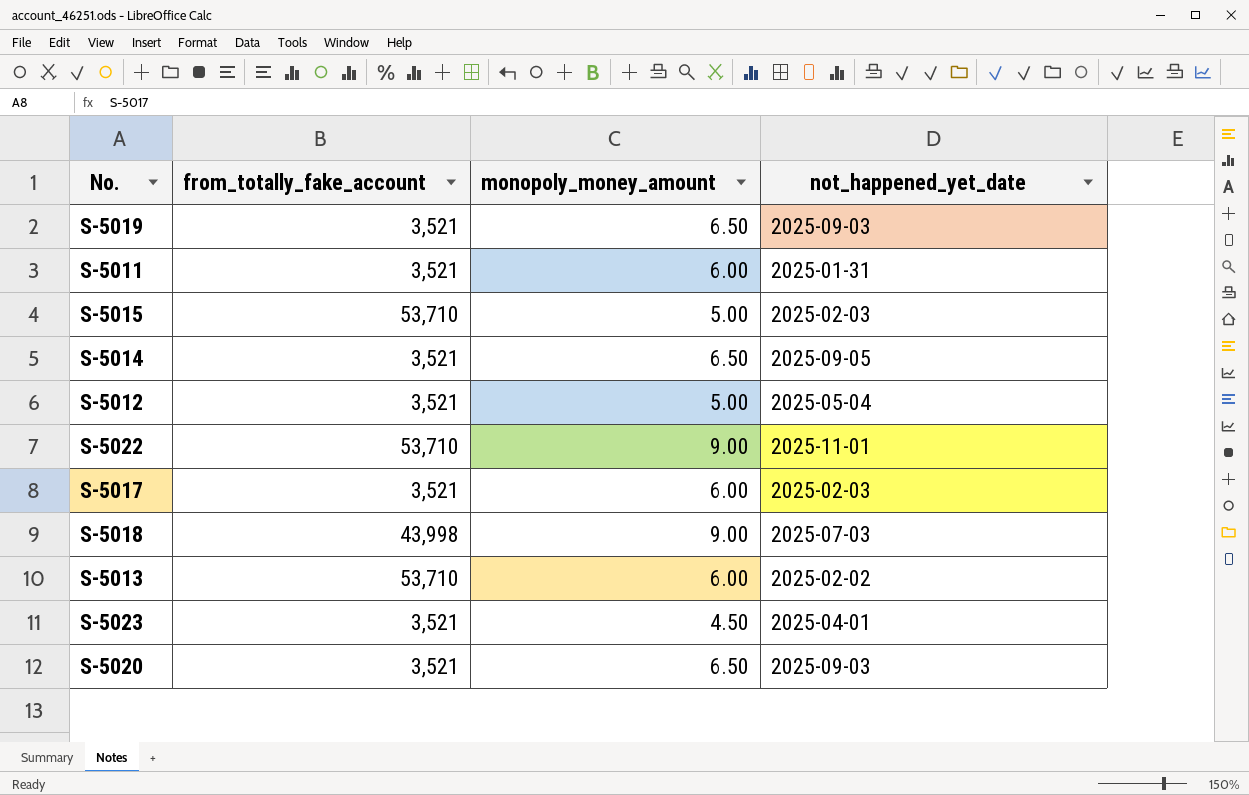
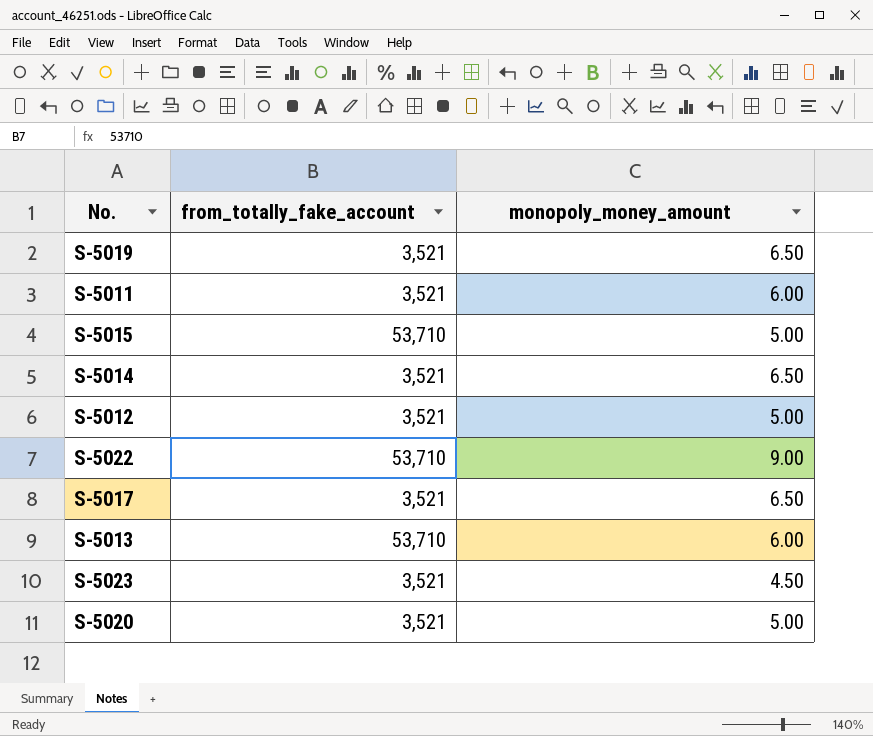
column not_happened_yet_date | position: 4 -> none
row S-5018: 43,998 | 9.00 | 2025-07-03 -> none
S-5017 | monopoly_money_amount: 6.00 -> 6.50
S-5020 | monopoly_money_amount: 6.50 -> 5.00

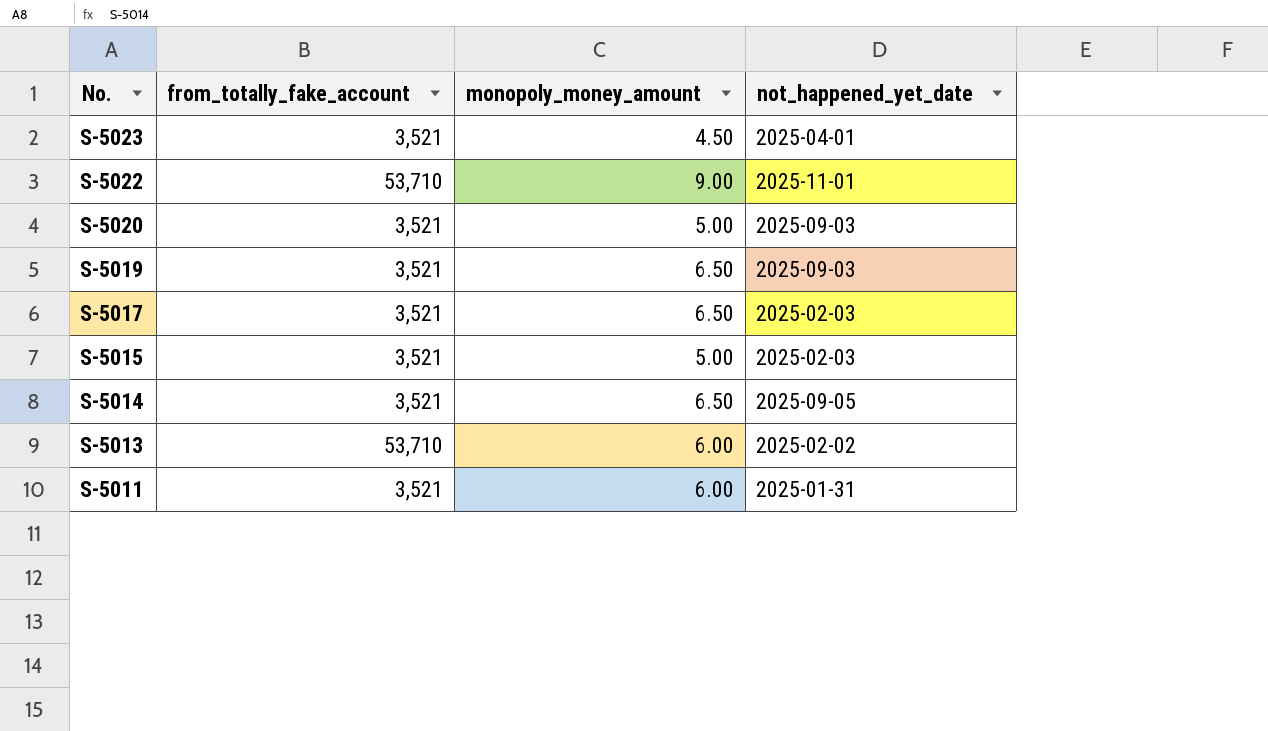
row order: none -> No. descending
column not_happened_yet_date | position: none -> 4
row S-5012: 3,521 | 5.00 -> none
S-5015 | from_totally_fake_account: 53,710 -> 3,521

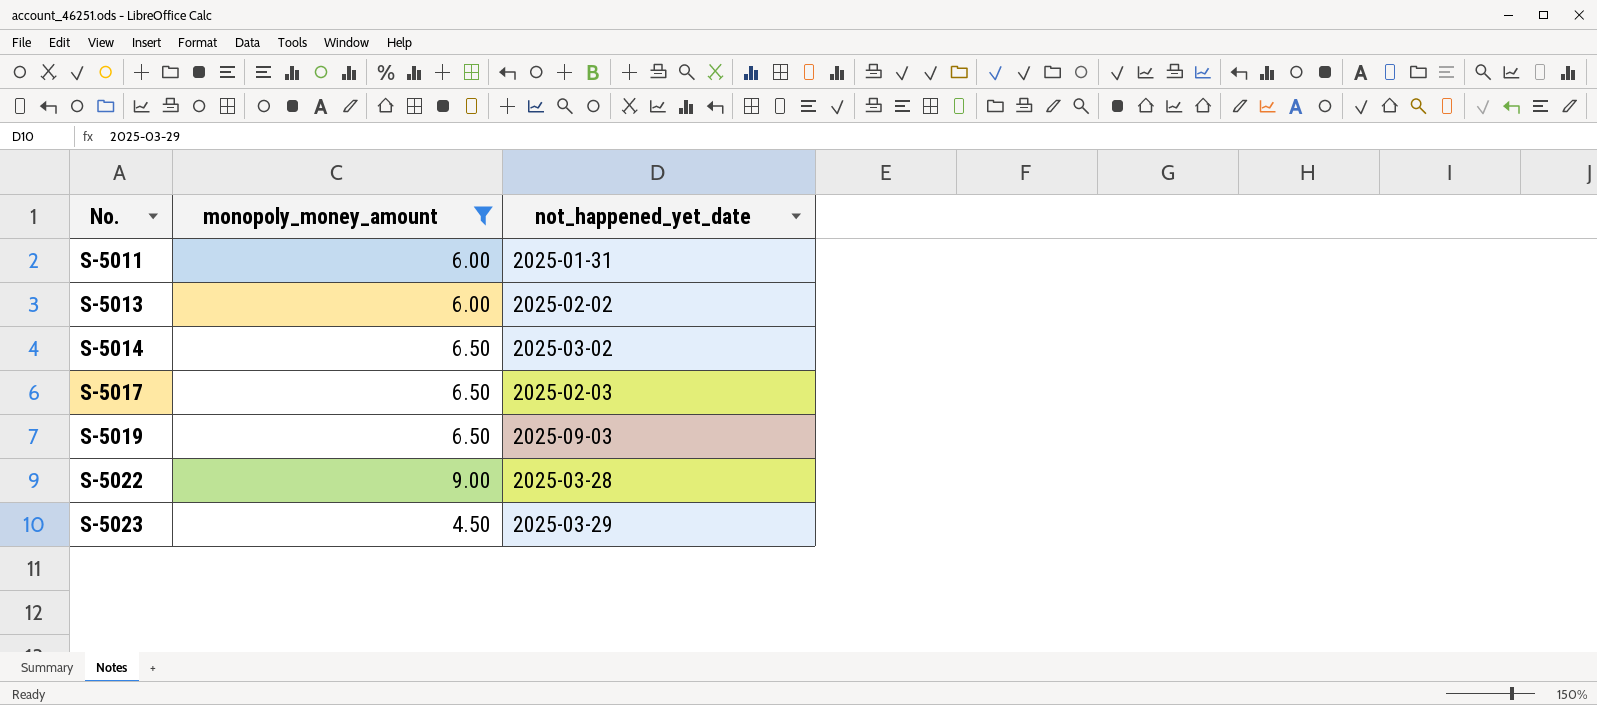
filter: none -> monopoly_money_amount != 5.00
row order: No. descending -> No. ascending
column from_totally_fake_account | position: 2 -> none
S-5014 | not_happened_yet_date: 2025-09-05 -> 2025-03-02
S-5022 | not_happened_yet_date: 2025-11-01 -> 2025-03-28
S-5023 | not_happened_yet_date: 2025-04-01 -> 2025-03-29

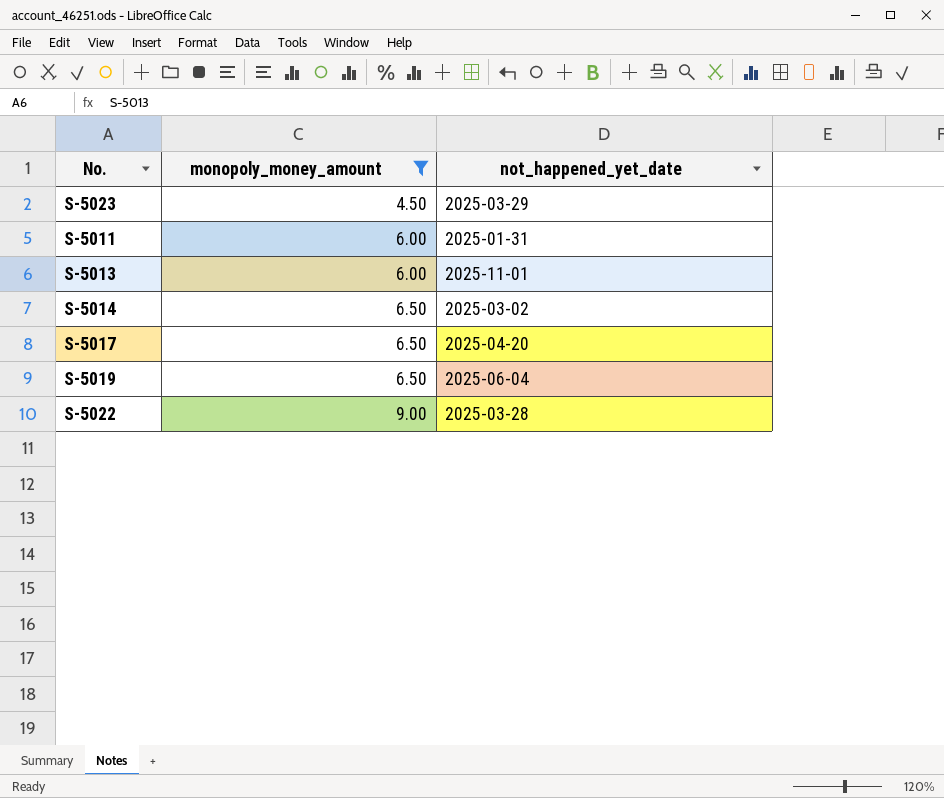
row order: No. ascending -> monopoly_money_amount ascending
S-5013 | not_happened_yet_date: 2025-02-02 -> 2025-11-01
S-5017 | not_happened_yet_date: 2025-02-03 -> 2025-04-20
S-5019 | not_happened_yet_date: 2025-09-03 -> 2025-06-04

